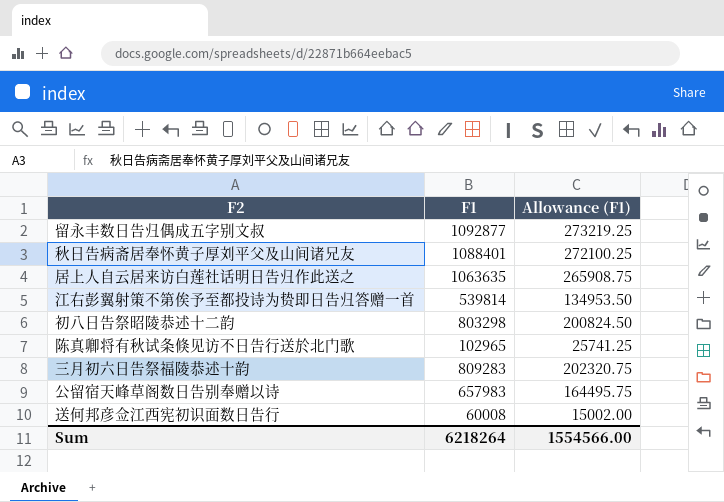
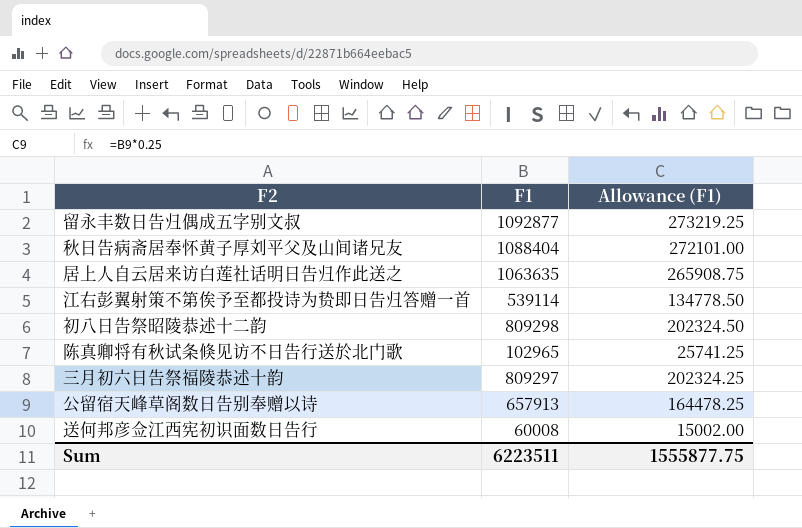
秋日告病斋居奉怀黄子厚刘平父及山间诸兄友 | F1: 1088401 -> 1088404
秋日告病斋居奉怀黄子厚刘平父及山间诸兄友 | Allowance (F1): 272100.25 -> 272101.00
江右彭翼射策不第俟予至都投诗为贽即日告归答赠一首 | F1: 539814 -> 539114
江右彭翼射策不第俟予至都投诗为贽即日告归答赠一首 | Allowance (F1): 134953.50 -> 134778.50
初八日告祭昭陵恭述十二韵 | F1: 803298 -> 809298
初八日告祭昭陵恭述十二韵 | Allowance (F1): 200824.50 -> 202324.50
三月初六日告祭福陵恭述十韵 | F1: 809283 -> 809297
三月初六日告祭福陵恭述十韵 | Allowance (F1): 202320.75 -> 202324.25
公留宿天峰草阁数日告别奉赠以诗 | F1: 657983 -> 657913
公留宿天峰草阁数日告别奉赠以诗 | Allowance (F1): 164495.75 -> 164478.25
Sum | F1: 6218264 -> 6223511
Sum | Allowance (F1): 1554566.00 -> 1555877.75

